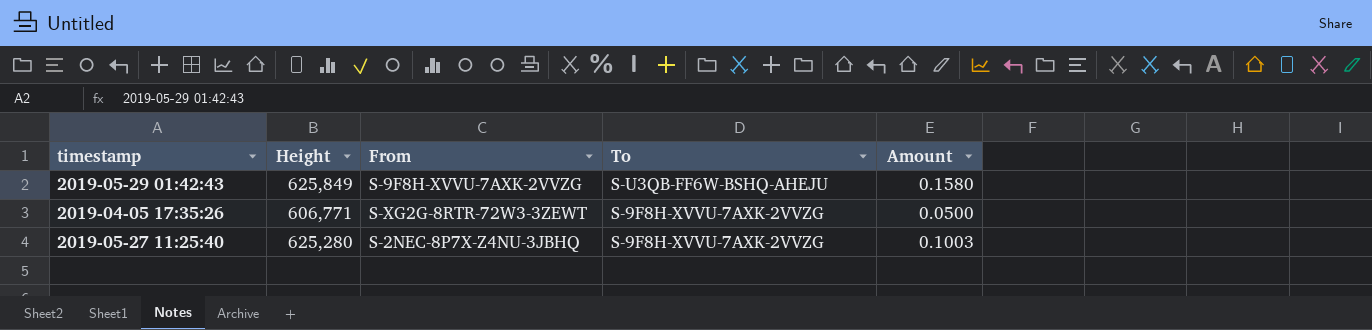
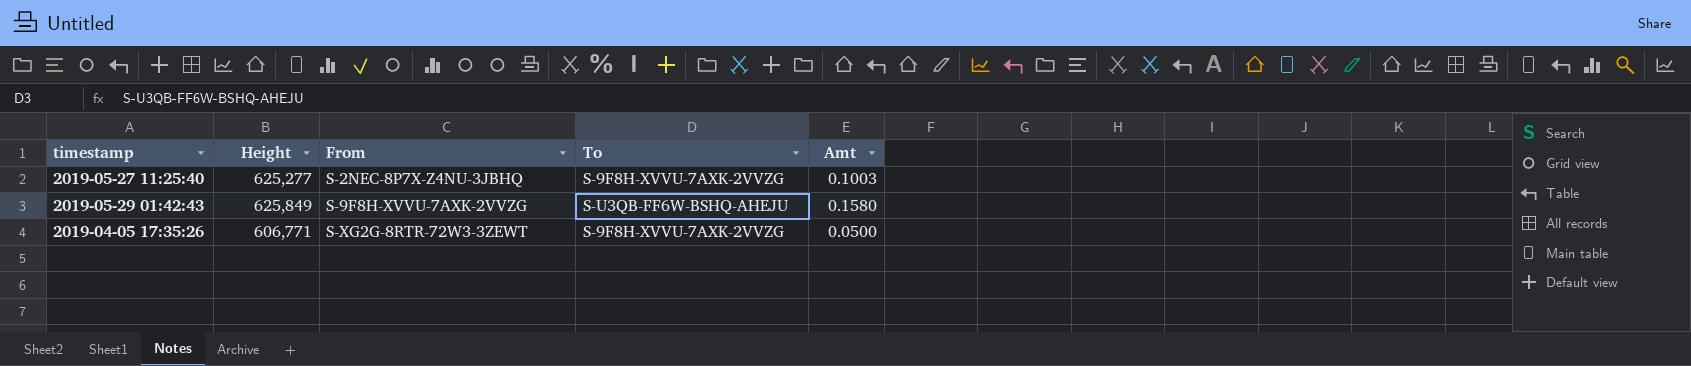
row order: To descending -> From ascending
column name: Amount -> Amt
2019-05-27 11:25:40 | Height: 625,280 -> 625,277

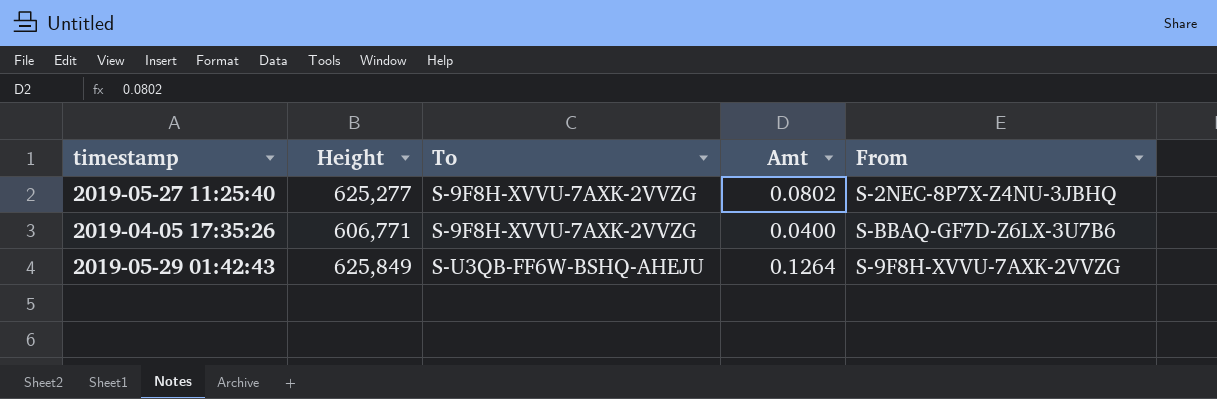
row order: From ascending -> To ascending
column From | position: 3 -> 5
2019-05-27 11:25:40 | Amt: 0.1003 -> 0.0802
2019-04-05 17:35:26 | Amt: 0.0500 -> 0.0400
2019-04-05 17:35:26 | From: S-XG2G-8RTR-72W3-3ZEWT -> S-BBAQ-GF7D-Z6LX-3U7B6
2019-05-29 01:42:43 | Amt: 0.1580 -> 0.1264

